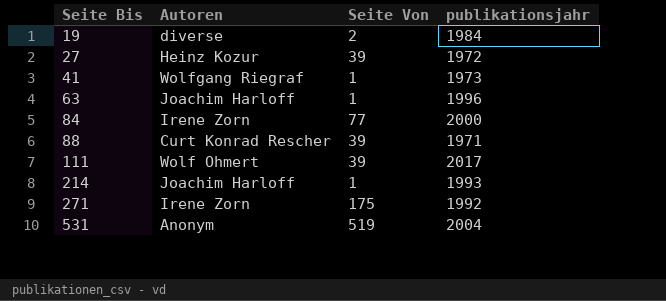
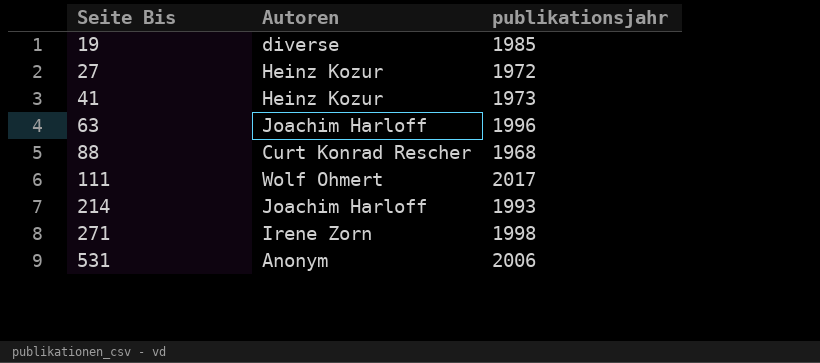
column Seite Von | position: 3 -> none
row 84: Irene Zorn | 77 | 2000 -> none
19 | publikationsjahr: 1984 -> 1985
41 | Autoren: Wolfgang Riegraf -> Heinz Kozur
88 | publikationsjahr: 1971 -> 1968
271 | publikationsjahr: 1992 -> 1998
531 | publikationsjahr: 2004 -> 2006

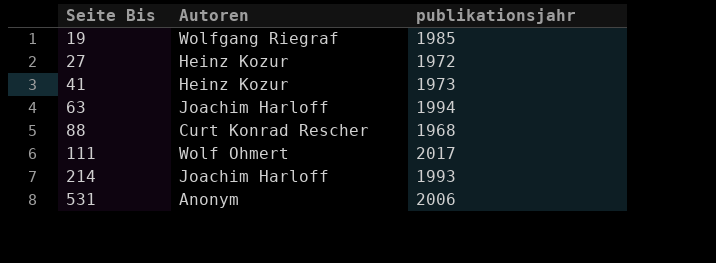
row 271: Irene Zorn | 1998 -> none
19 | Autoren: diverse -> Wolfgang Riegraf
63 | publikationsjahr: 1996 -> 1994

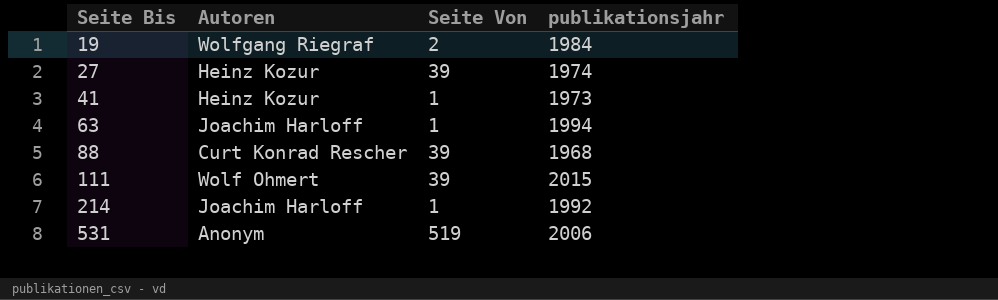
column Seite Von | position: none -> 3
19 | publikationsjahr: 1985 -> 1984
27 | publikationsjahr: 1972 -> 1974
111 | publikationsjahr: 2017 -> 2015
214 | publikationsjahr: 1993 -> 1992

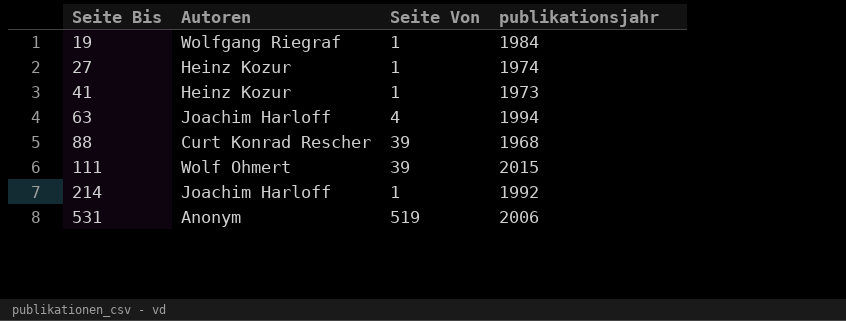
19 | Seite Von: 2 -> 1
27 | Seite Von: 39 -> 1
63 | Seite Von: 1 -> 4

